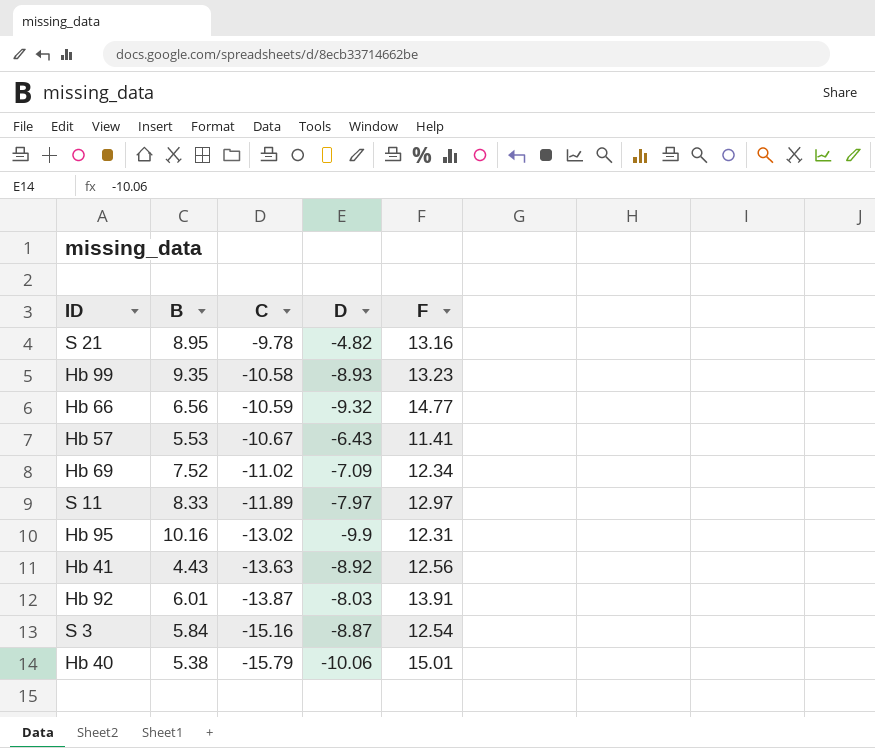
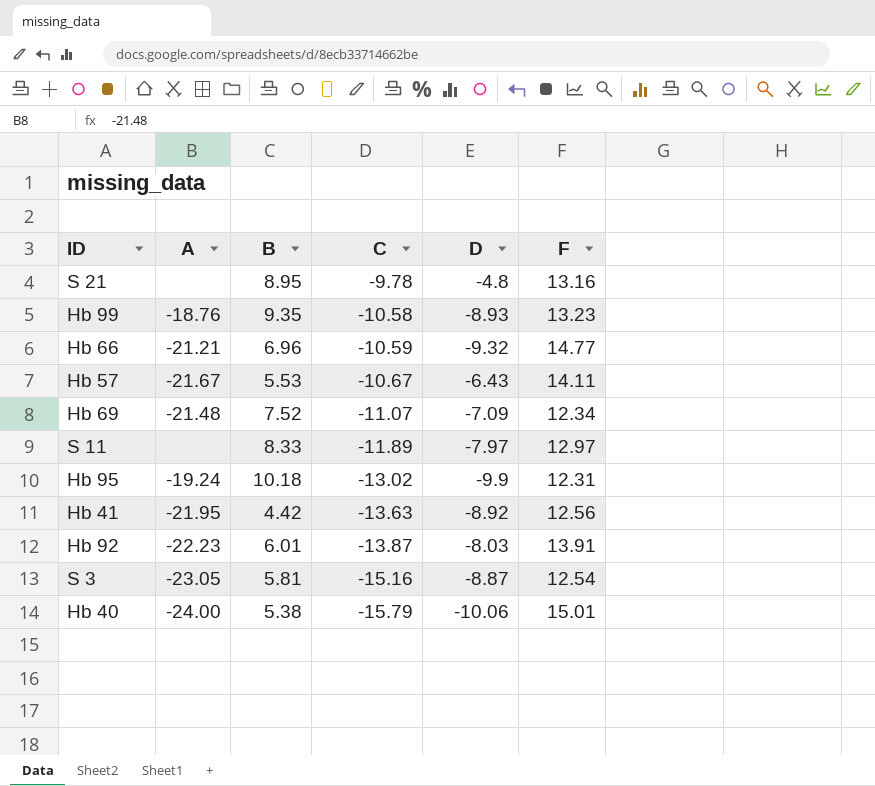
column A | position: none -> 2
S 21 | D: -4.82 -> -4.8
Hb 66 | B: 6.56 -> 6.96
Hb 57 | F: 11.41 -> 14.11
Hb 69 | C: -11.02 -> -11.07
Hb 95 | B: 10.16 -> 10.18
Hb 41 | B: 4.43 -> 4.42
S 3 | B: 5.84 -> 5.81

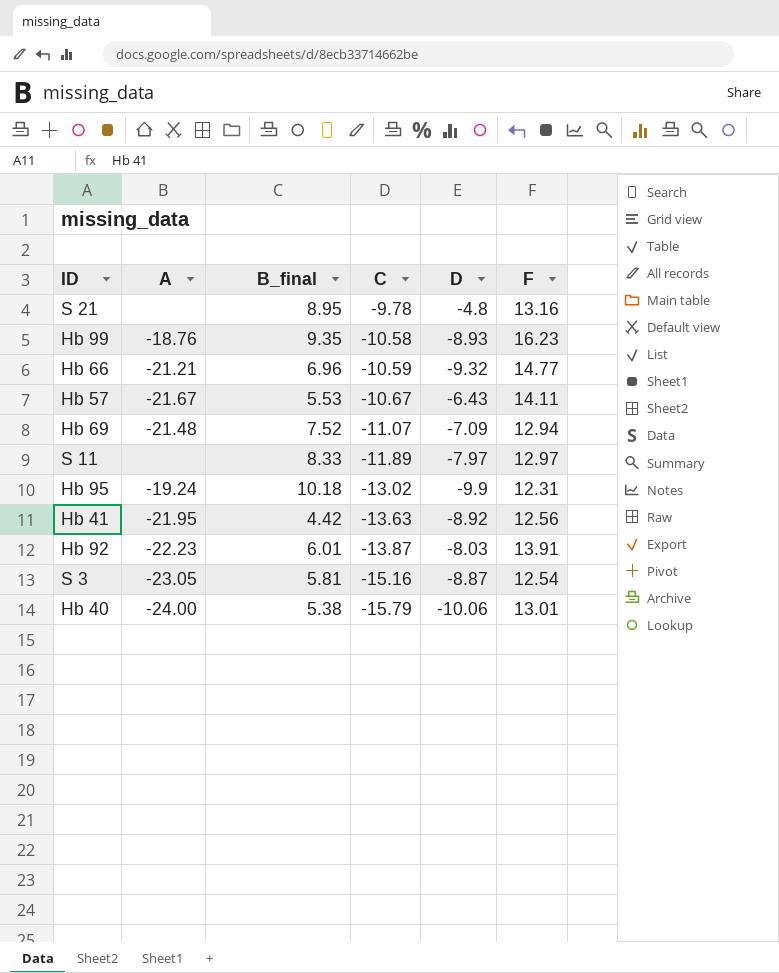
column name: B -> B_final
Hb 99 | F: 13.23 -> 16.23
Hb 69 | F: 12.34 -> 12.94
Hb 40 | F: 15.01 -> 13.01

